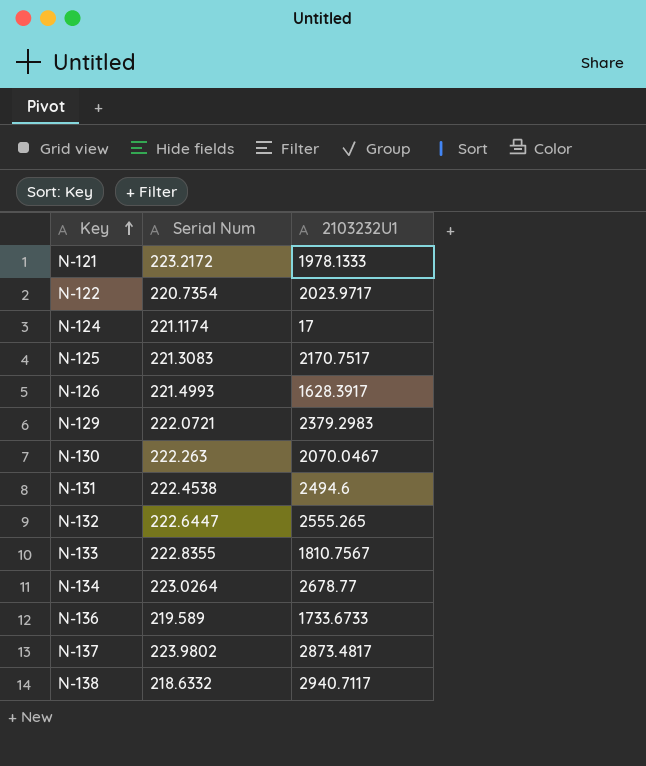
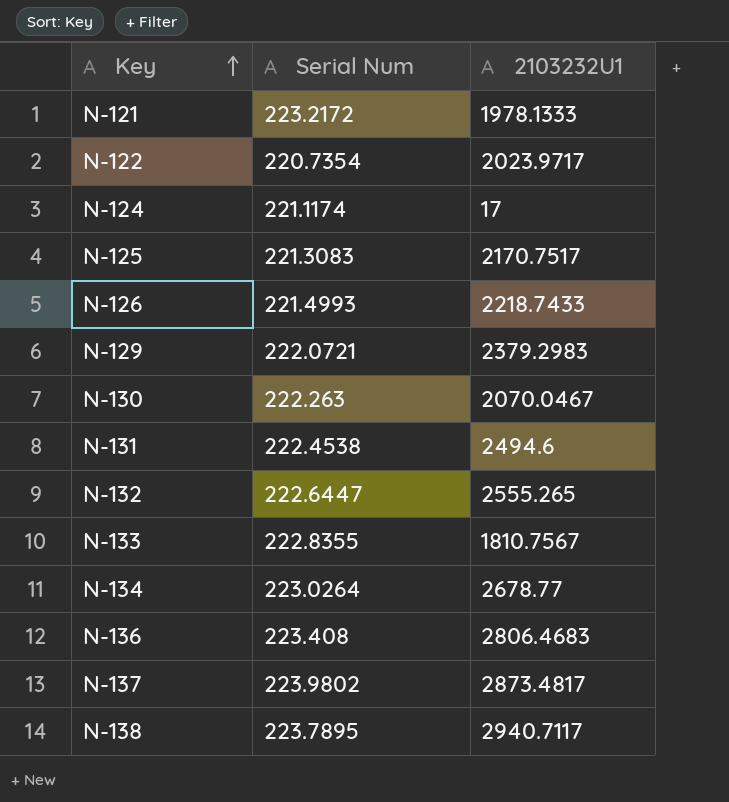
N-126 | 2103232U1: 1628.3917 -> 2218.7433
N-136 | Serial Num: 219.589 -> 223.408
N-136 | 2103232U1: 1733.6733 -> 2806.4683
N-138 | Serial Num: 218.6332 -> 223.7895

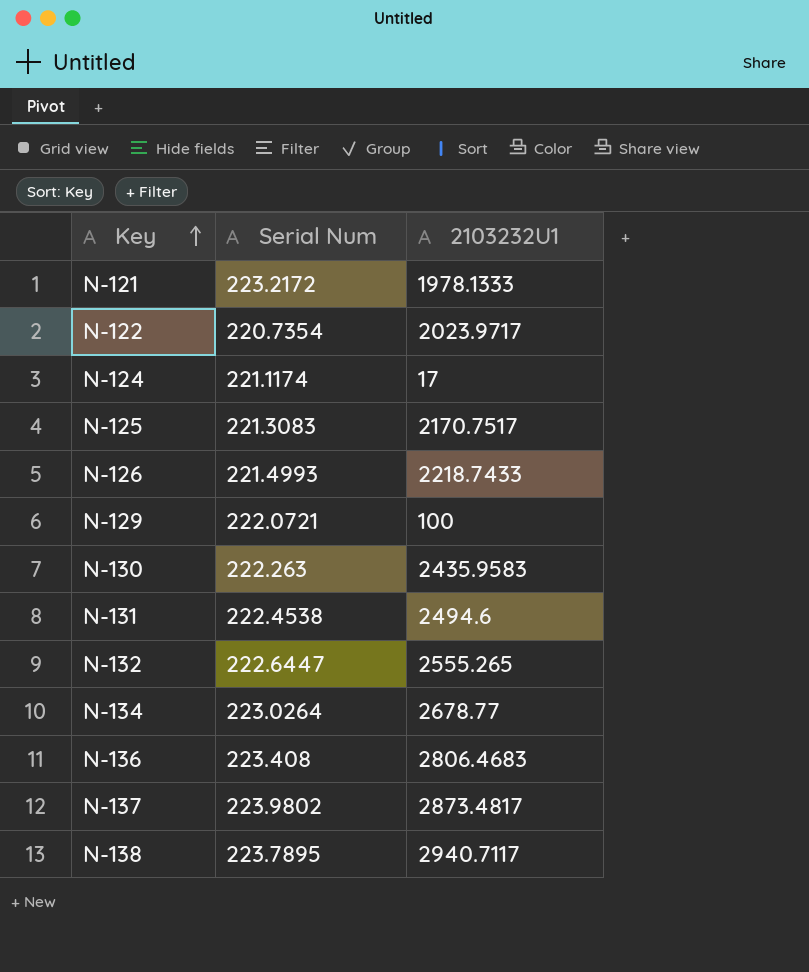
row N-133: 222.8355 | 1810.7567 -> none
N-129 | 2103232U1: 2379.2983 -> 100
N-130 | 2103232U1: 2070.0467 -> 2435.9583

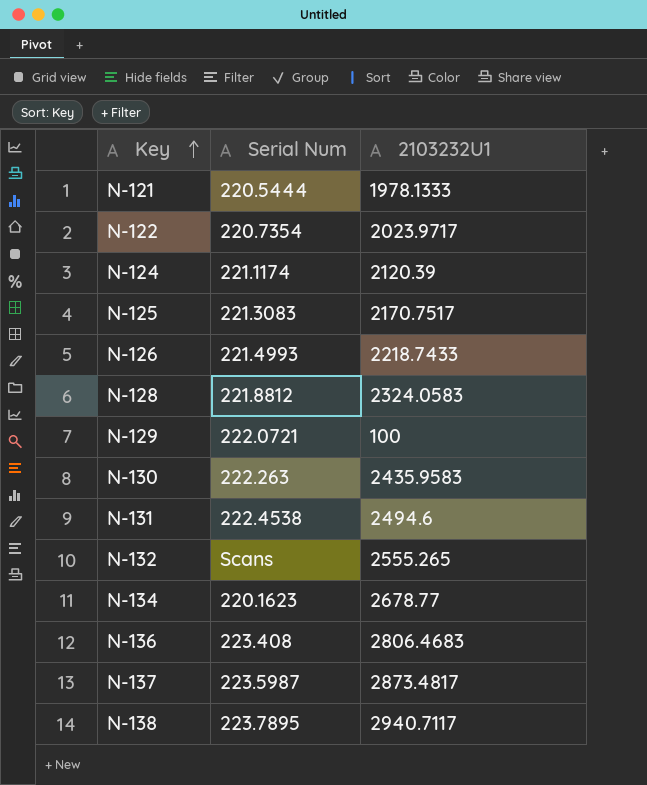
N-121 | Serial Num: 223.2172 -> 220.5444
N-124 | 2103232U1: 17 -> 2120.39
row N-128: none -> 221.8812 | 2324.0583
N-132 | Serial Num: 222.6447 -> Scans
N-134 | Serial Num: 223.0264 -> 220.1623
N-137 | Serial Num: 223.9802 -> 223.5987

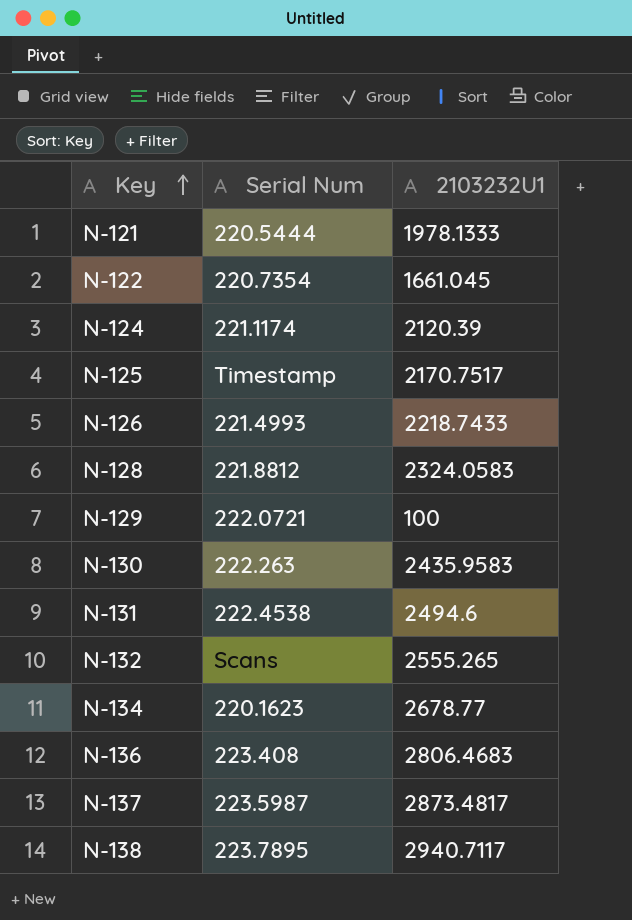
N-122 | 2103232U1: 2023.9717 -> 1661.045
N-125 | Serial Num: 221.3083 -> Timestamp

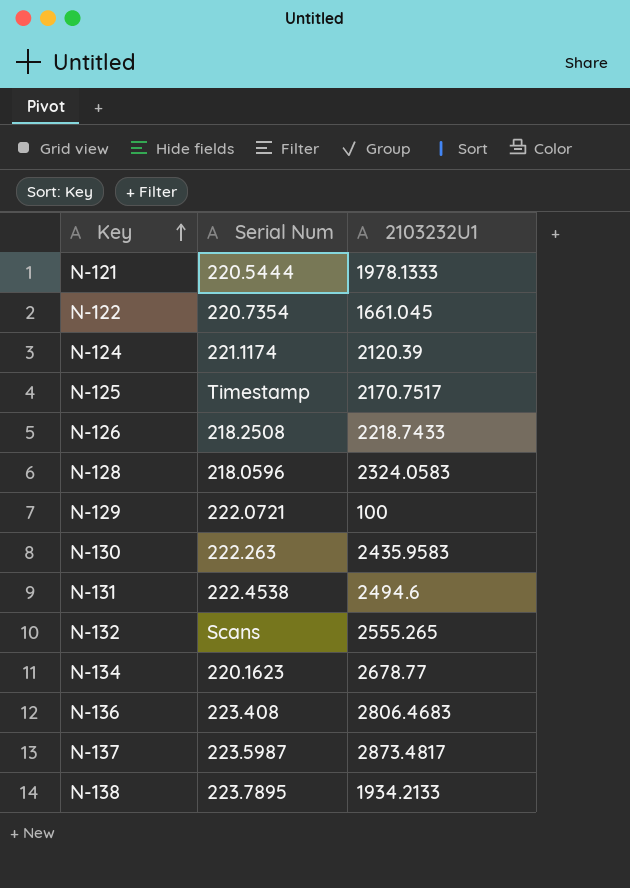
N-126 | Serial Num: 221.4993 -> 218.2508
N-128 | Serial Num: 221.8812 -> 218.0596
N-138 | 2103232U1: 2940.7117 -> 1934.2133

